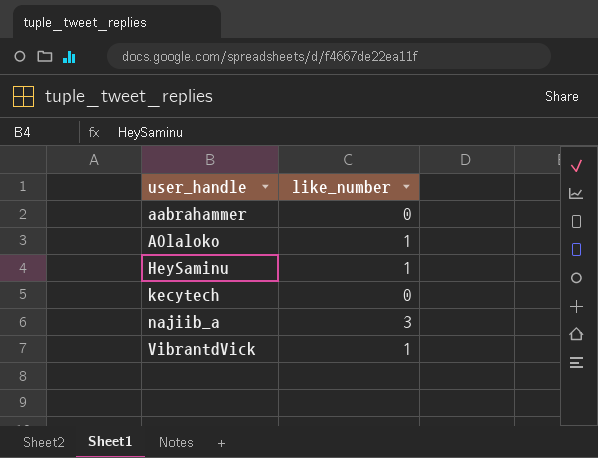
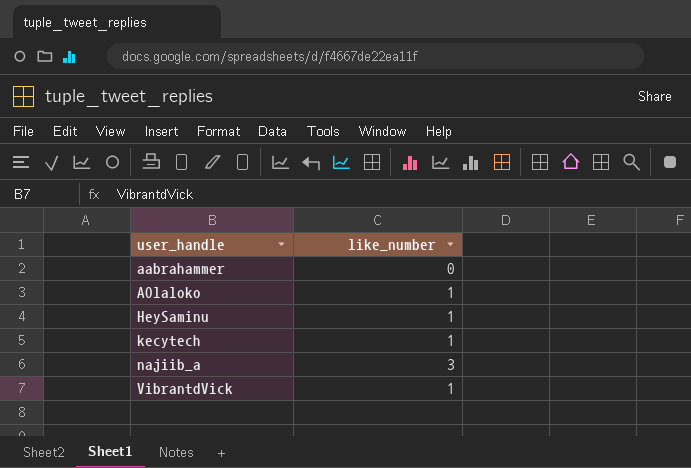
kecytech | like_number: 0 -> 1

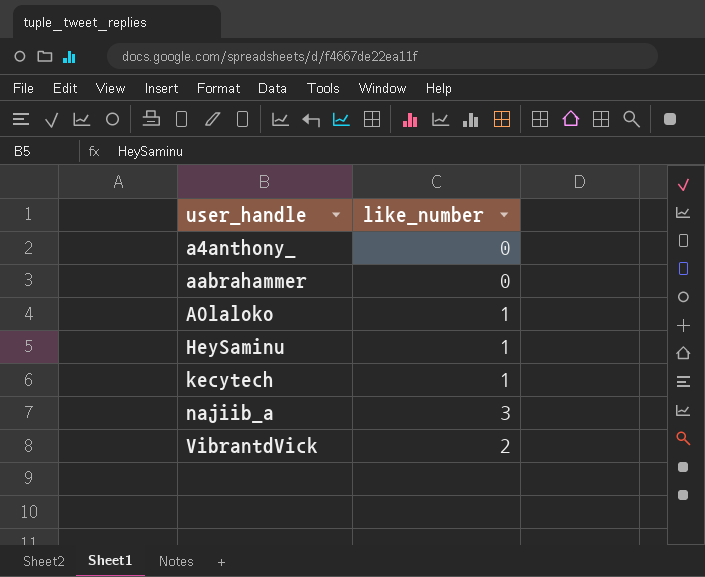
row a4anthony_: none -> 0
VibrantdVick | like_number: 1 -> 2

